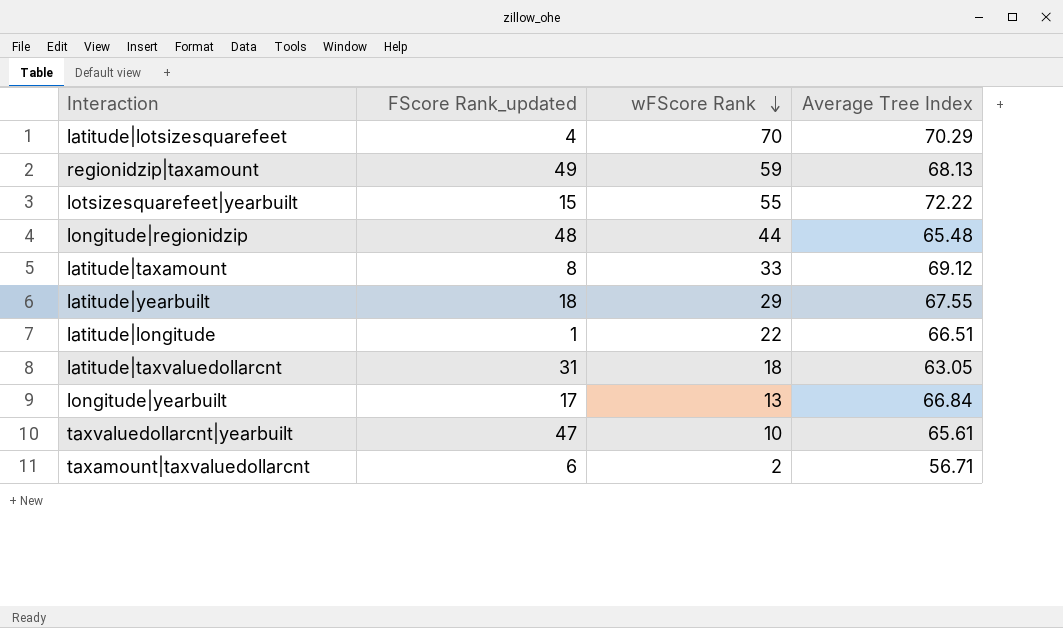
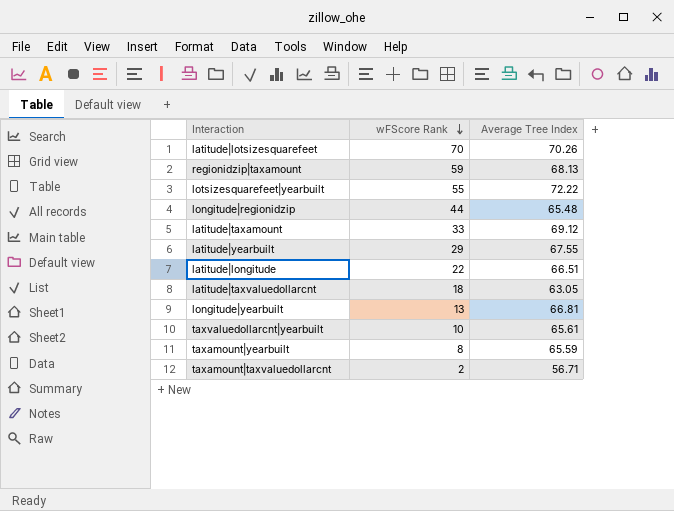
column FScore Rank_updated | position: 2 -> none
latitude|lotsizesquarefeet | Average Tree Index: 70.29 -> 70.26
longitude|yearbuilt | Average Tree Index: 66.84 -> 66.81
row taxamount|yearbuilt: none -> 8 | 65.59

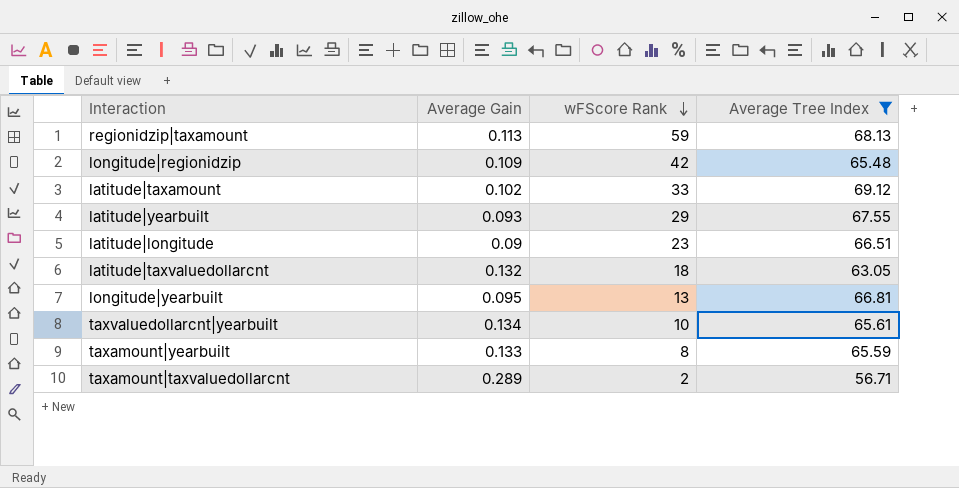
filter: none -> Average Tree Index <= 69.12
column Average Gain | position: none -> 2
longitude|regionidzip | wFScore Rank: 44 -> 42
latitude|longitude | wFScore Rank: 22 -> 23

